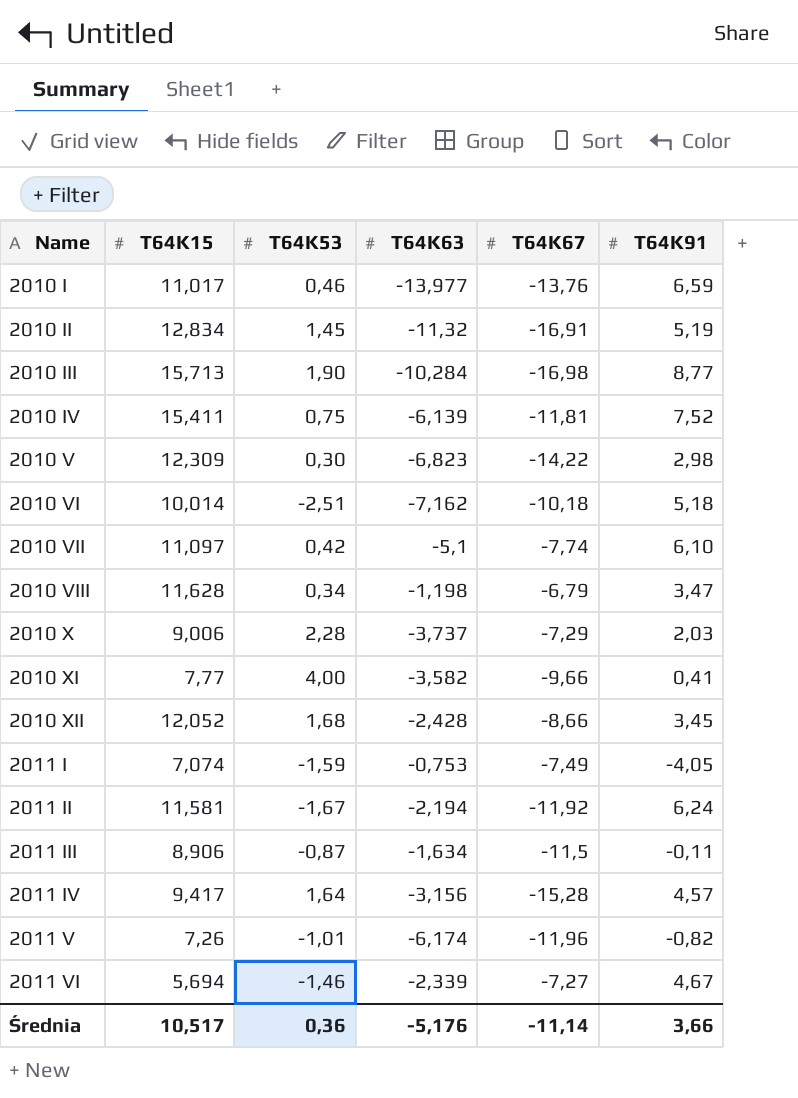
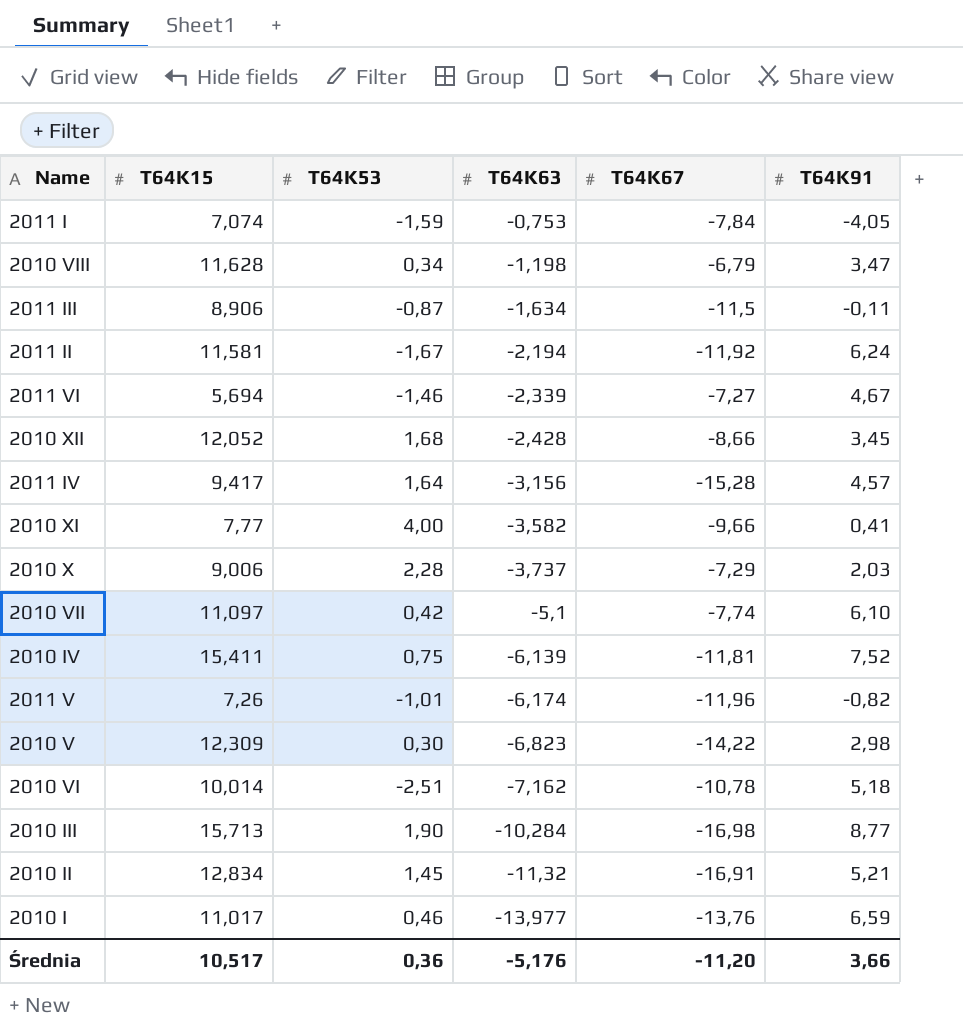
row order: Name ascending -> T64K63 descending
2011 I | T64K67: -7,49 -> -7,84
2010 VI | T64K67: -10,18 -> -10,78
2010 II | T64K91: 5,19 -> 5,21
Średnia | T64K67: -11,14 -> -11,20

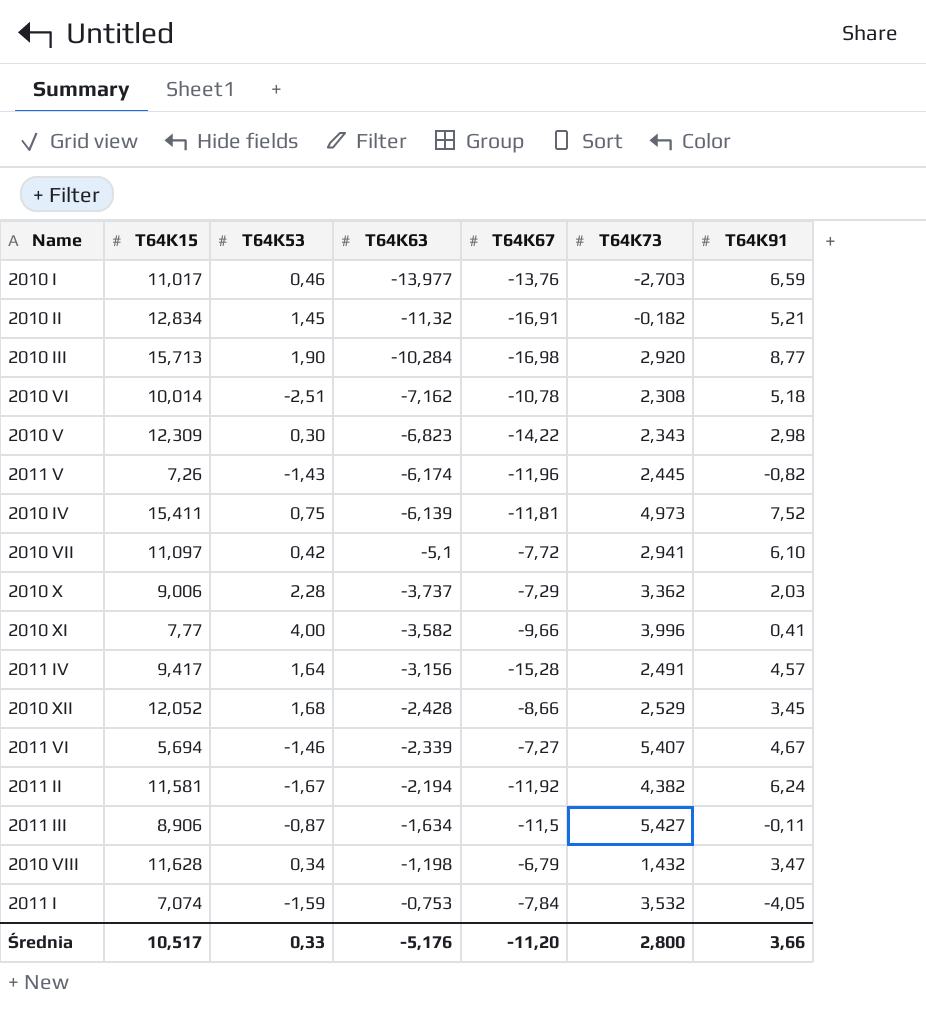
row order: T64K63 descending -> T64K63 ascending
column T64K73 | position: none -> 6
2011 V | T64K53: -1,01 -> -1,43
2010 VII | T64K67: -7,74 -> -7,72
Średnia | T64K53: 0,36 -> 0,33

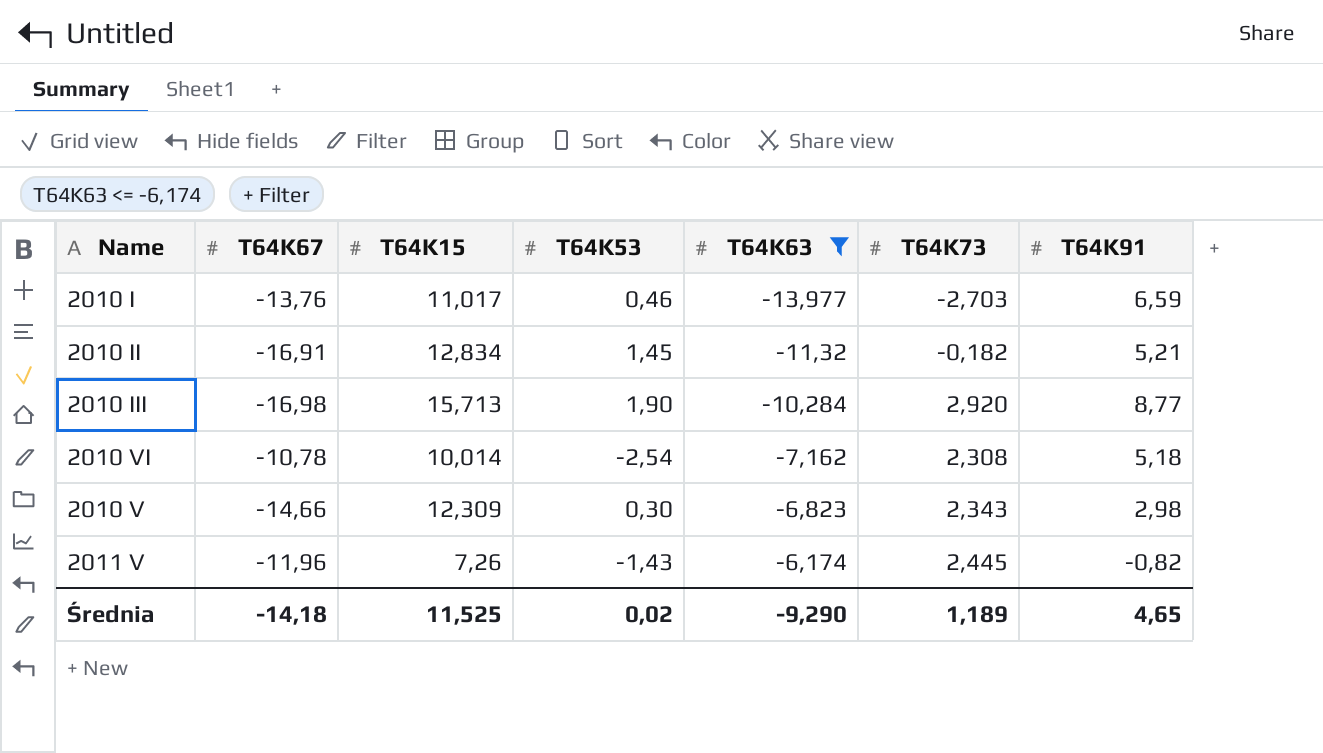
filter: none -> T64K63 <= -6,174
column T64K67 | position: 5 -> 2
2010 VI | T64K53: -2,51 -> -2,54
2010 V | T64K67: -14,22 -> -14,66
Średnia | T64K67: -11,20 -> -14,18
Średnia | T64K15: 10,517 -> 11,525
Średnia | T64K53: 0,33 -> 0,02
Średnia | T64K63: -5,176 -> -9,290
Średnia | T64K73: 2,800 -> 1,189
Średnia | T64K91: 3,66 -> 4,65

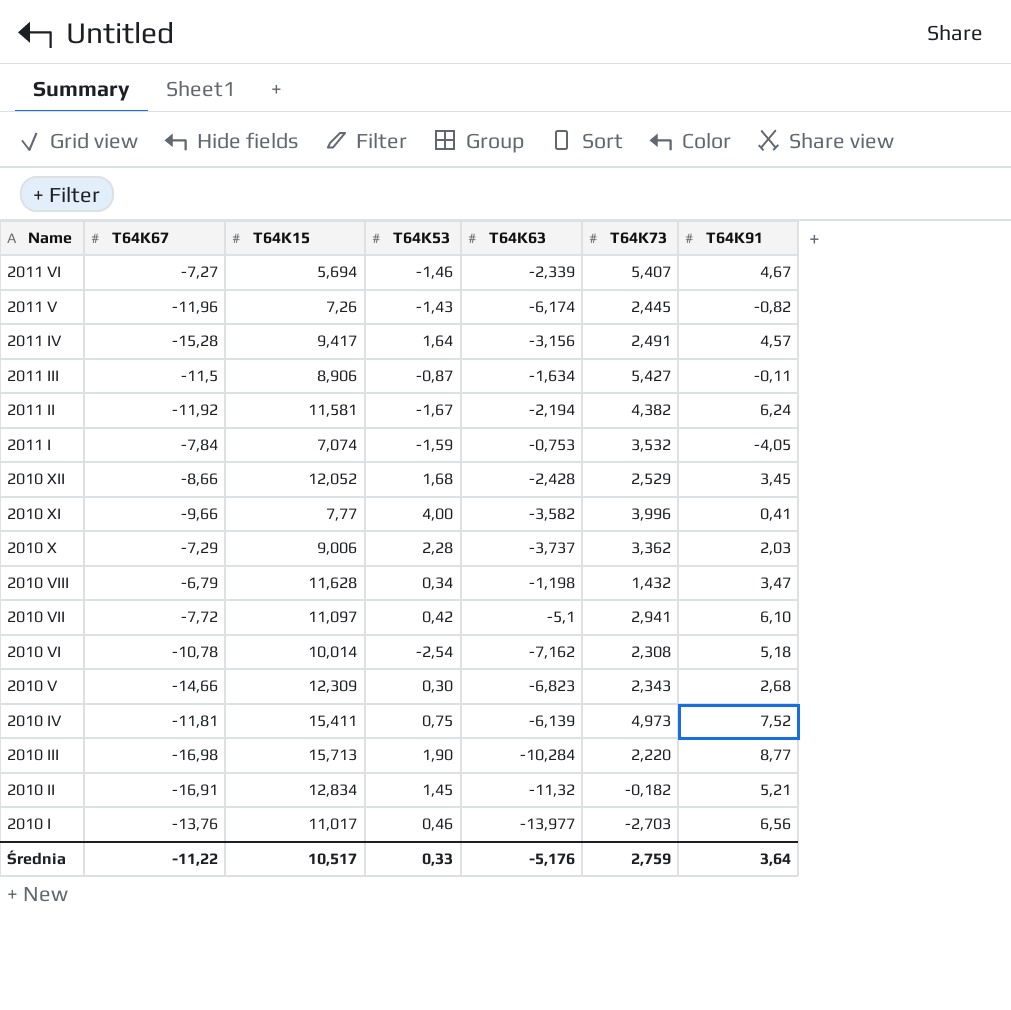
filter: T64K63 <= -6,174 -> none
row order: T64K63 ascending -> Name descending
2010 V | T64K91: 2,98 -> 2,68
2010 III | T64K73: 2,920 -> 2,220
2010 I | T64K91: 6,59 -> 6,56
Średnia | T64K67: -14,18 -> -11,22
Średnia | T64K15: 11,525 -> 10,517
Średnia | T64K53: 0,02 -> 0,33
Średnia | T64K63: -9,290 -> -5,176
Średnia | T64K73: 1,189 -> 2,759
Średnia | T64K91: 4,65 -> 3,64

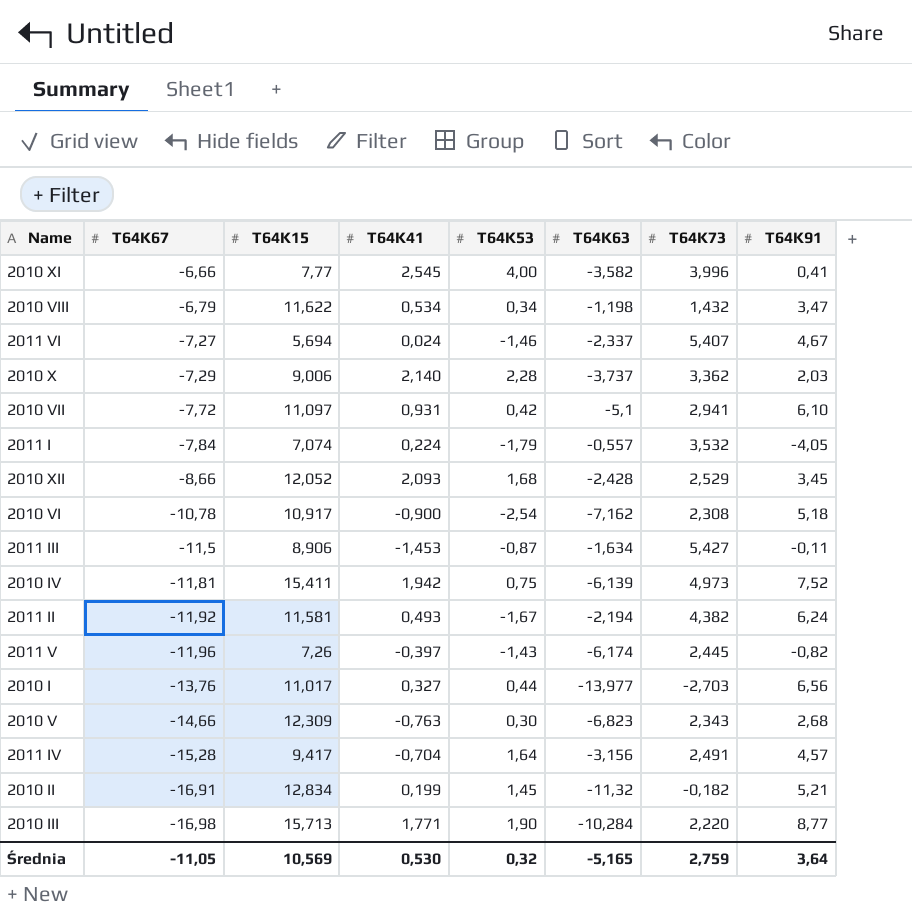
row order: Name descending -> T64K67 descending
column T64K41 | position: none -> 4
2010 XI | T64K67: -9,66 -> -6,66
2010 VIII | T64K15: 11,628 -> 11,622
2011 VI | T64K63: -2,339 -> -2,337
2011 I | T64K53: -1,59 -> -1,79
2011 I | T64K63: -0,753 -> -0,557
2010 VI | T64K15: 10,014 -> 10,917
2010 I | T64K53: 0,46 -> 0,44
Średnia | T64K67: -11,22 -> -11,05
Średnia | T64K15: 10,517 -> 10,569
Średnia | T64K53: 0,33 -> 0,32
Średnia | T64K63: -5,176 -> -5,165

